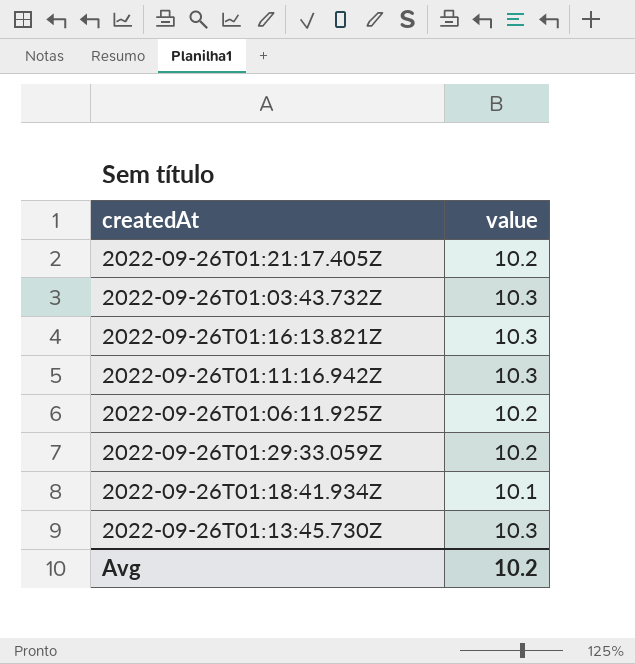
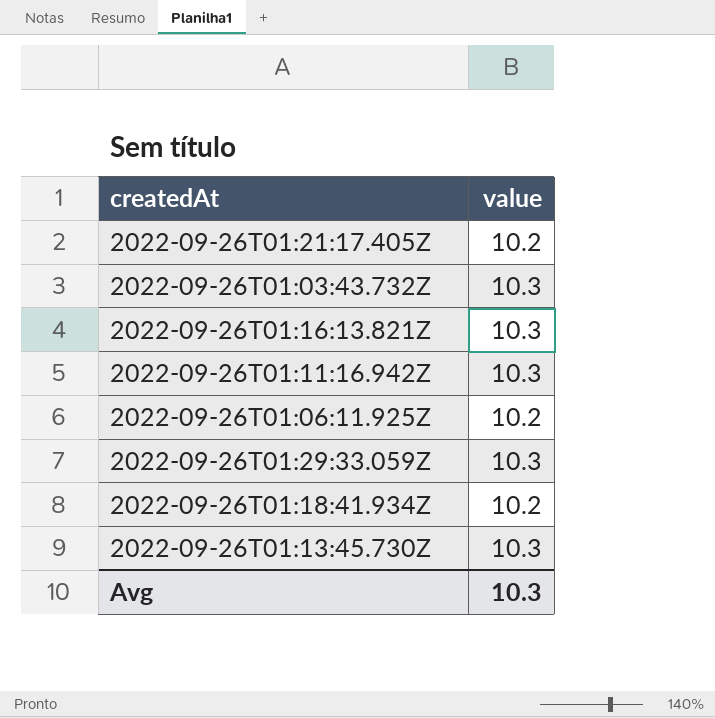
2022-09-26T01:29:33.059Z | value: 10.2 -> 10.3
2022-09-26T01:18:41.934Z | value: 10.1 -> 10.2
Avg | value: 10.2 -> 10.3

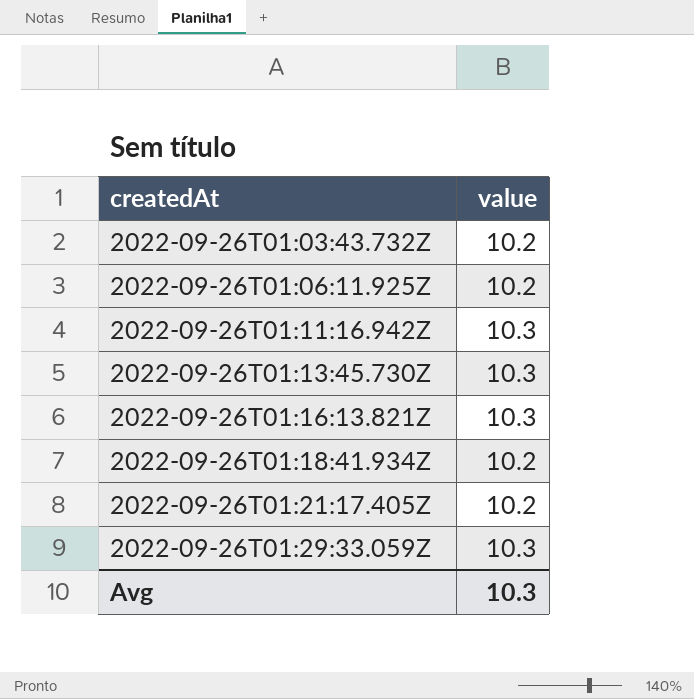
row order: none -> createdAt ascending
2022-09-26T01:03:43.732Z | value: 10.3 -> 10.2

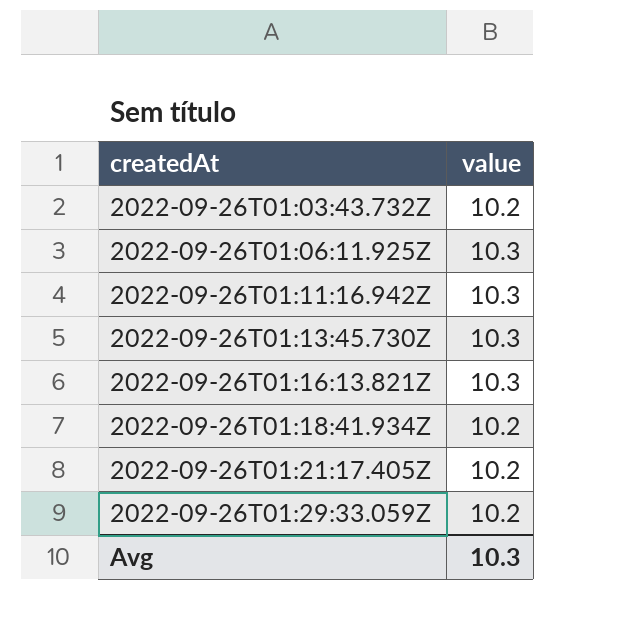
2022-09-26T01:06:11.925Z | value: 10.2 -> 10.3
2022-09-26T01:29:33.059Z | value: 10.3 -> 10.2

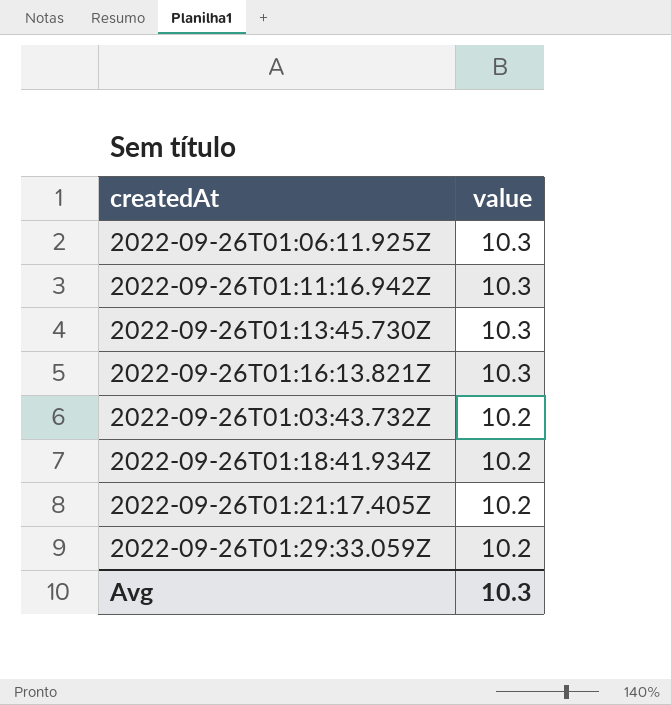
row order: createdAt ascending -> value descending

